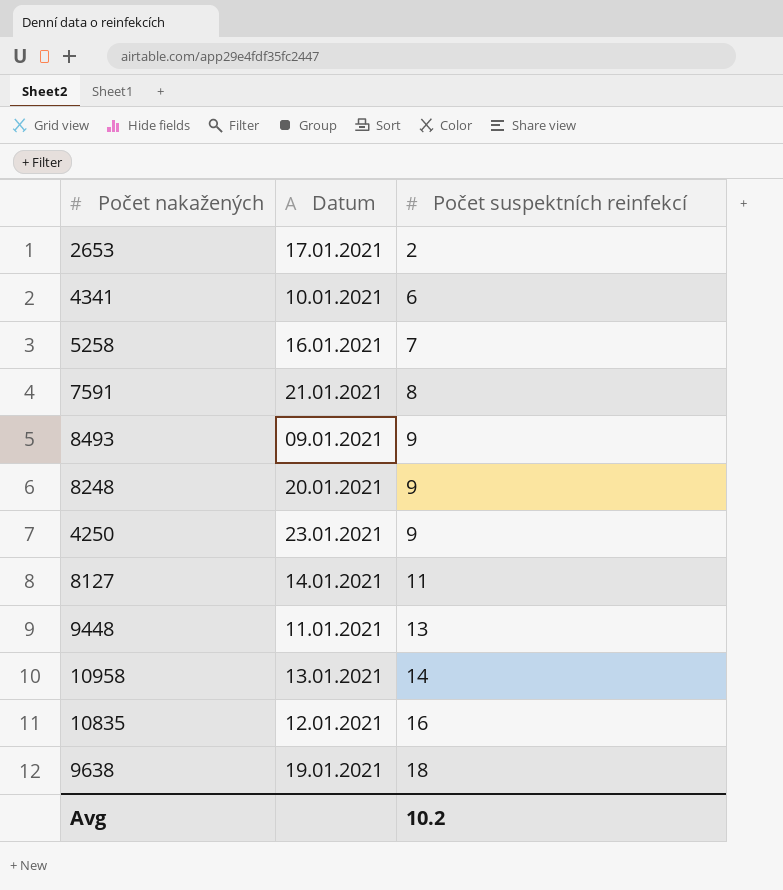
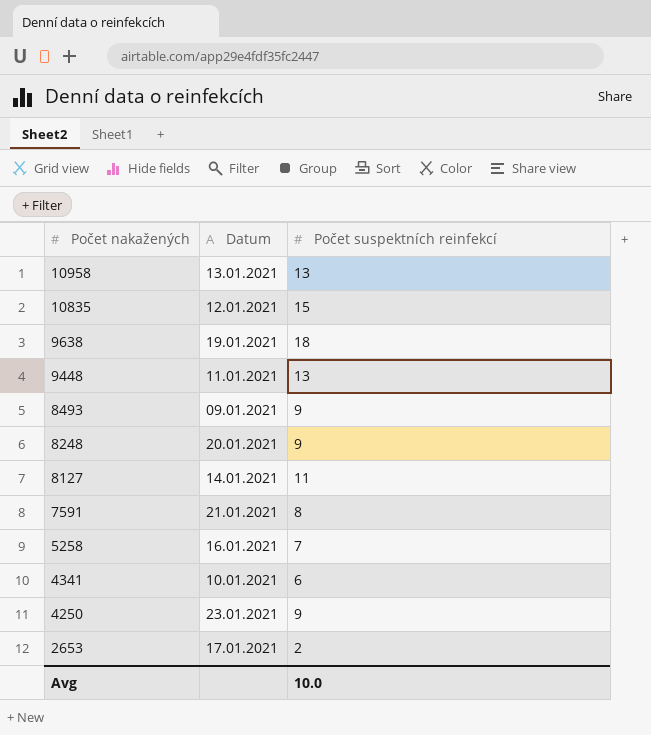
row order: Počet suspektních reinfekcí ascending -> Počet nakažených descending
10958 | Počet suspektních reinfekcí: 14 -> 13
10835 | Počet suspektních reinfekcí: 16 -> 15
Avg | Počet suspektních reinfekcí: 10.2 -> 10.0

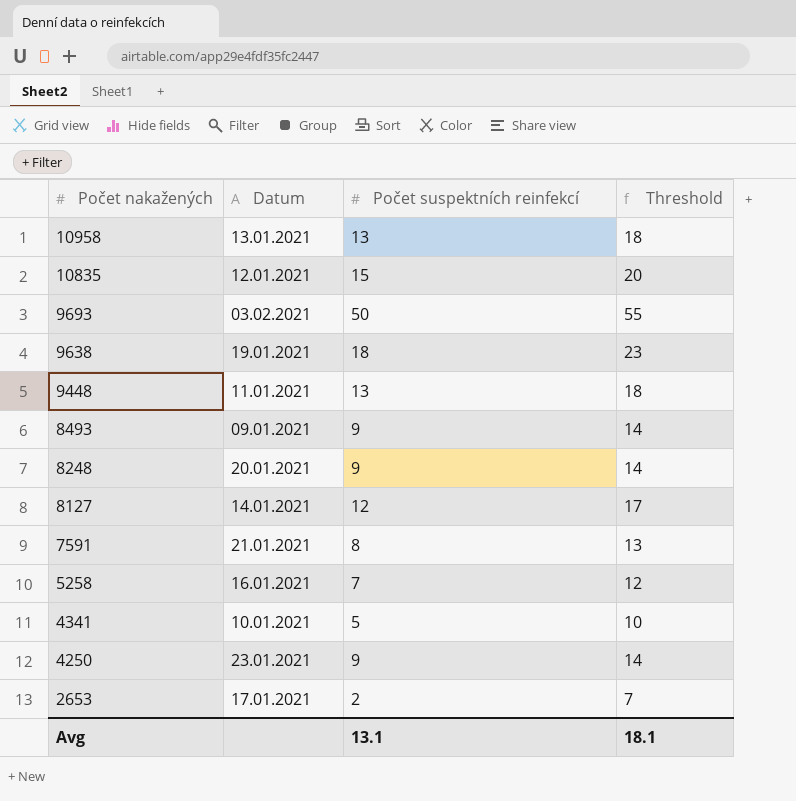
column Threshold | formula: none -> [Počet suspektních reinfekcí] + 5
row 9693: none -> 03.02.2021 | 50 | 55
8127 | Počet suspektních reinfekcí: 11 -> 12
4341 | Počet suspektních reinfekcí: 6 -> 5
Avg | Počet suspektních reinfekcí: 10.0 -> 13.1

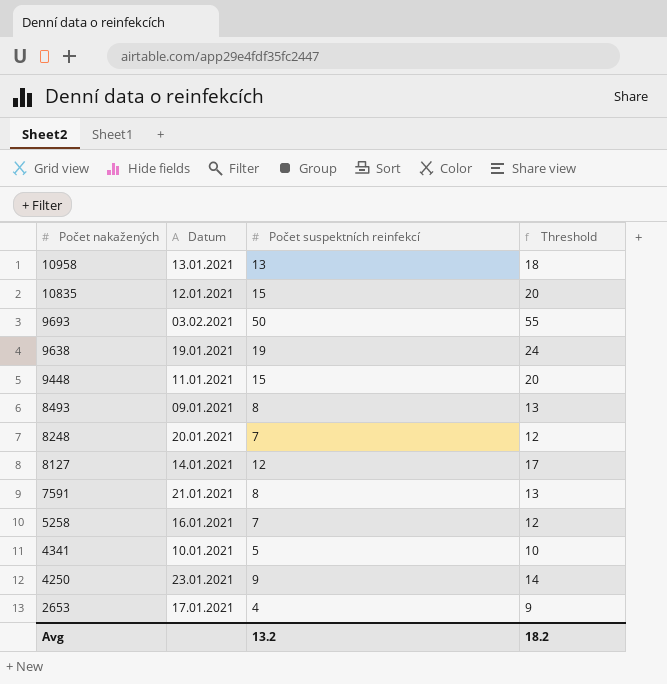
9638 | Počet suspektních reinfekcí: 18 -> 19
9638 | Threshold: 23 -> 24
9448 | Počet suspektních reinfekcí: 13 -> 15
9448 | Threshold: 18 -> 20
8493 | Počet suspektních reinfekcí: 9 -> 8
8493 | Threshold: 14 -> 13
8248 | Počet suspektních reinfekcí: 9 -> 7
8248 | Threshold: 14 -> 12
2653 | Počet suspektních reinfekcí: 2 -> 4
2653 | Threshold: 7 -> 9
Avg | Počet suspektních reinfekcí: 13.1 -> 13.2
Avg | Threshold: 18.1 -> 18.2

